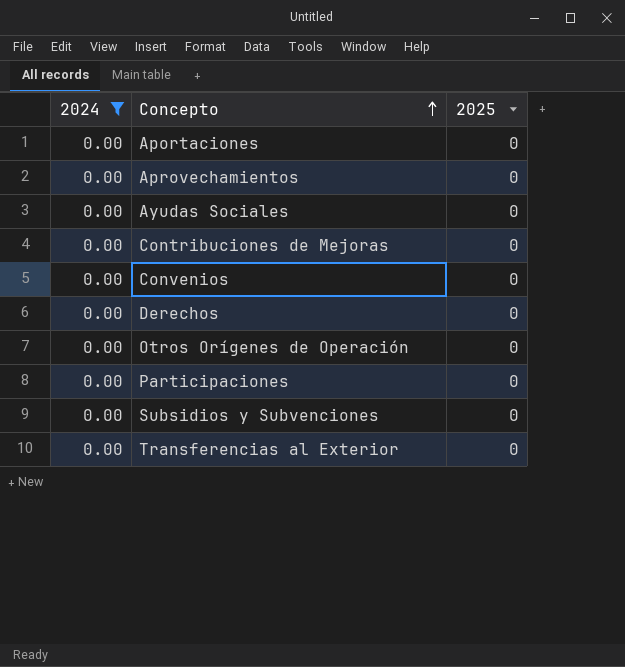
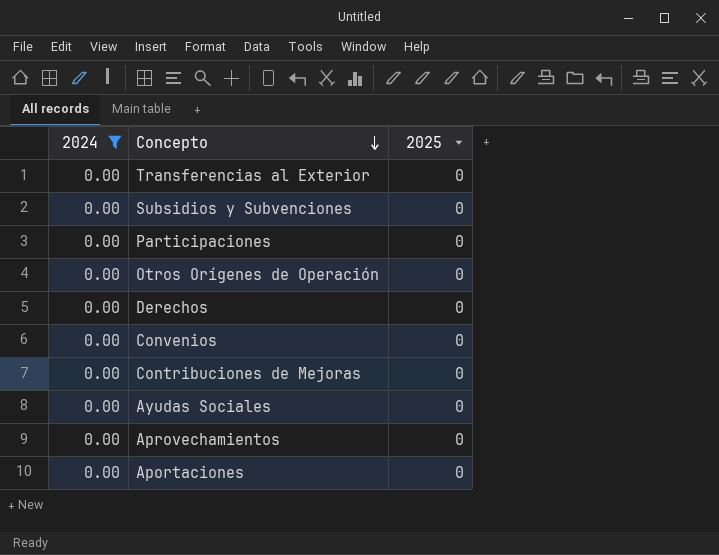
row order: Concepto ascending -> Concepto descending

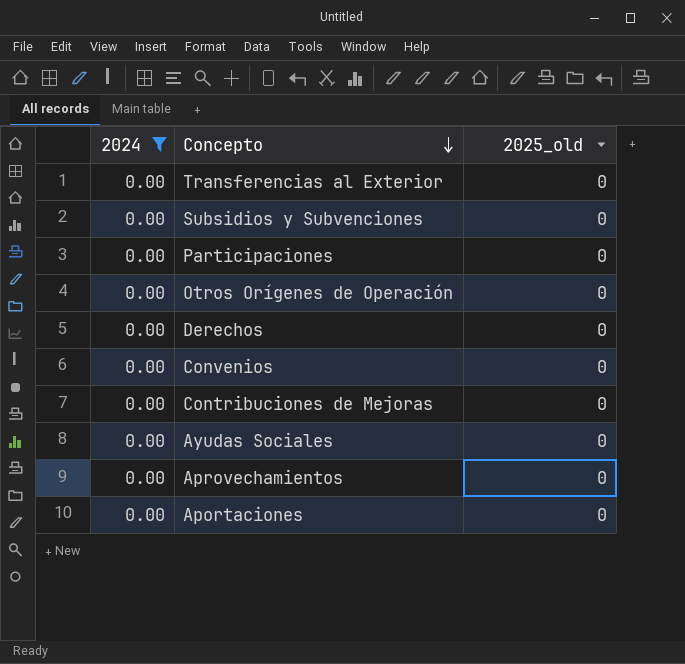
column name: 2025 -> 2025_old

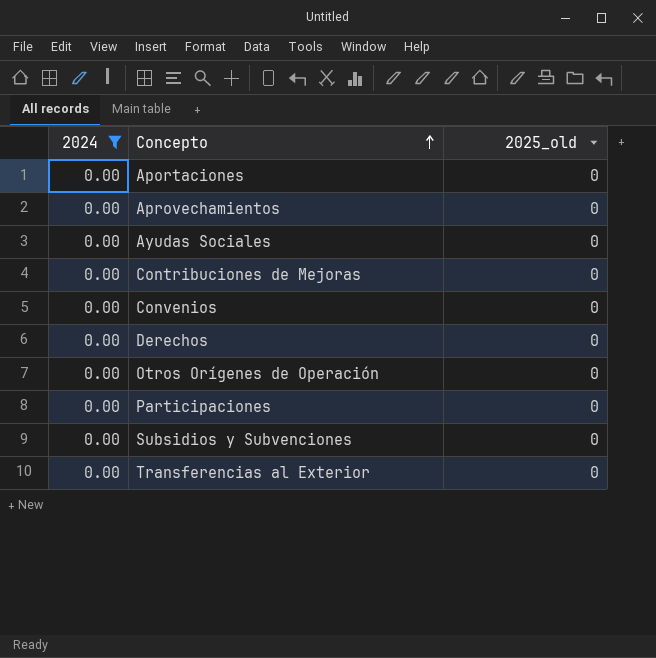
row order: Concepto descending -> Concepto ascending

